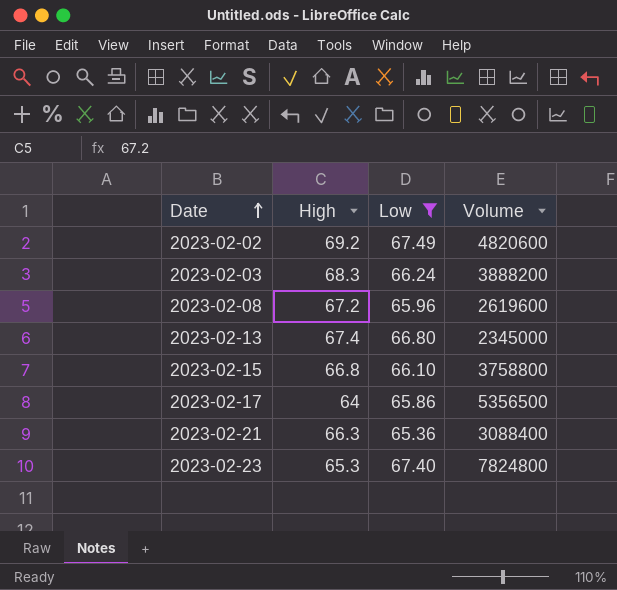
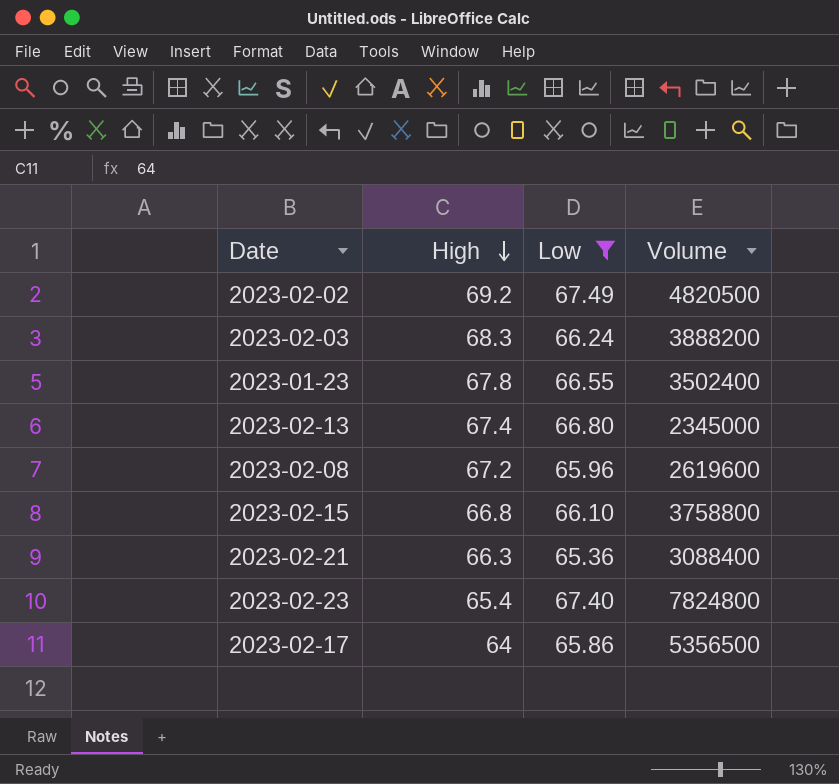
row order: Date ascending -> High descending
2023-02-02 | Volume: 4820600 -> 4820500
row 2023-01-23: none -> 67.8 | 66.55 | 3502400
2023-02-23 | High: 65.3 -> 65.4

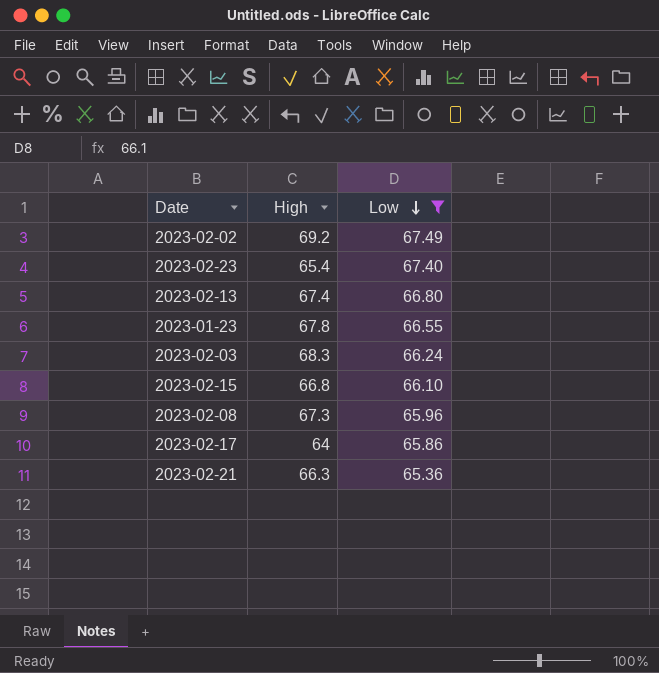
row order: High descending -> Low descending
column Volume | position: 4 -> none
2023-02-08 | High: 67.2 -> 67.3

